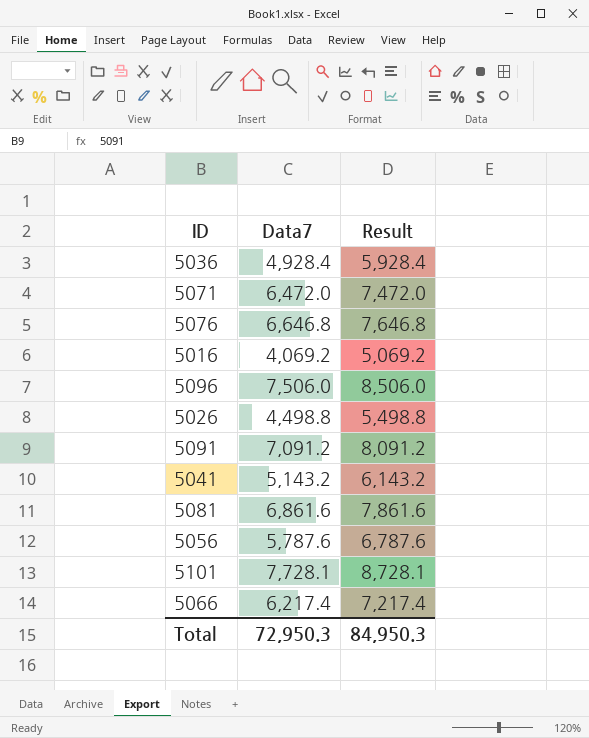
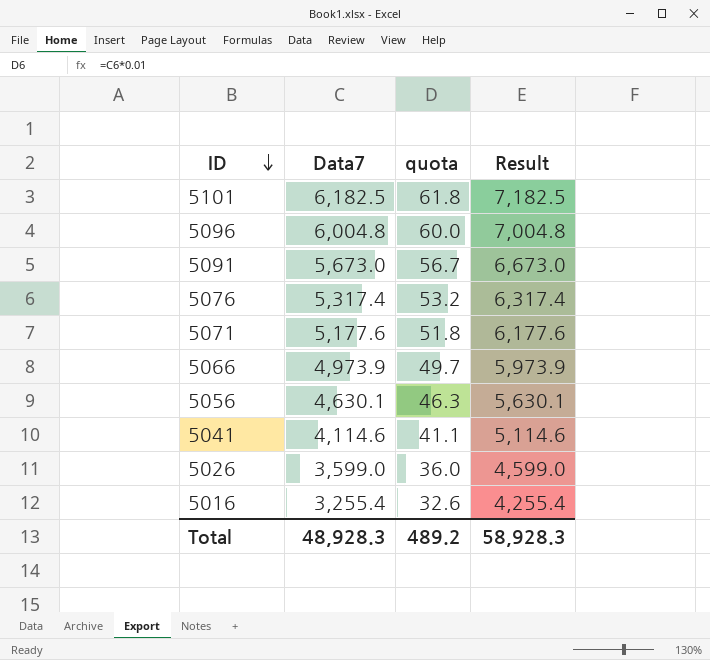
row order: none -> ID descending
column quota | formula: none -> [Data7] * 0.01
row 5036: 4,928.4 | 5,928.4 -> none
row 5081: 6,861.6 | 7,861.6 -> none
5101 | Data7: 7,728.1 -> 6,182.5
5101 | Result: 8,728.1 -> 7,182.5
5096 | Data7: 7,506.0 -> 6,004.8
5096 | Result: 8,506.0 -> 7,004.8
5091 | Data7: 7,091.2 -> 5,673.0
5091 | Result: 8,091.2 -> 6,673.0
5076 | Data7: 6,646.8 -> 5,317.4
5076 | Result: 7,646.8 -> 6,317.4
5071 | Data7: 6,472.0 -> 5,177.6
5071 | Result: 7,472.0 -> 6,177.6
5066 | Data7: 6,217.4 -> 4,973.9
5066 | Result: 7,217.4 -> 5,973.9
5056 | Data7: 5,787.6 -> 4,630.1
5056 | Result: 6,787.6 -> 5,630.1
5041 | Data7: 5,143.2 -> 4,114.6
5041 | Result: 6,143.2 -> 5,114.6
5026 | Data7: 4,498.8 -> 3,599.0
5026 | Result: 5,498.8 -> 4,599.0
5016 | Data7: 4,069.2 -> 3,255.4
5016 | Result: 5,069.2 -> 4,255.4
Total | Data7: 72,950.3 -> 48,928.3
Total | Result: 84,950.3 -> 58,928.3

